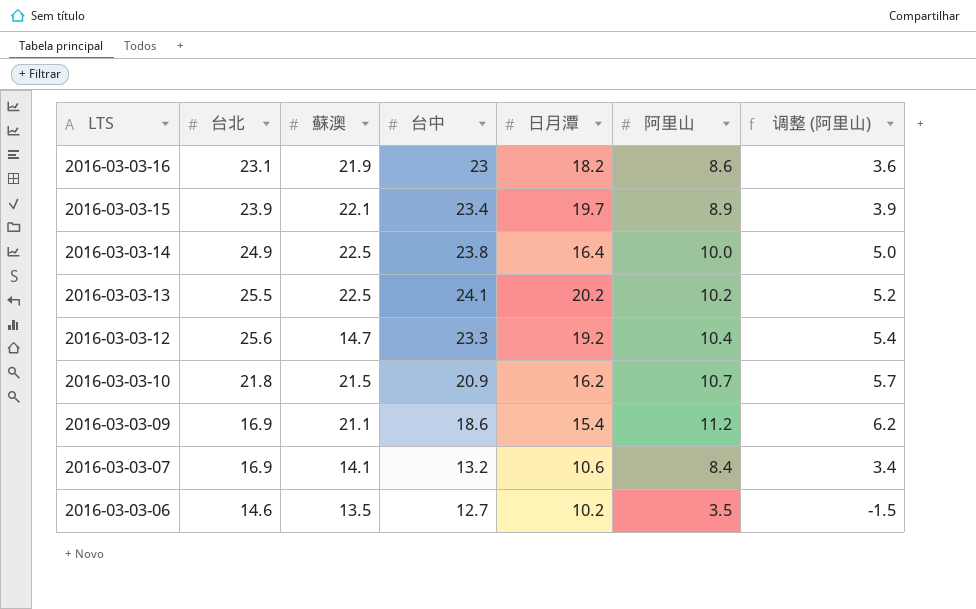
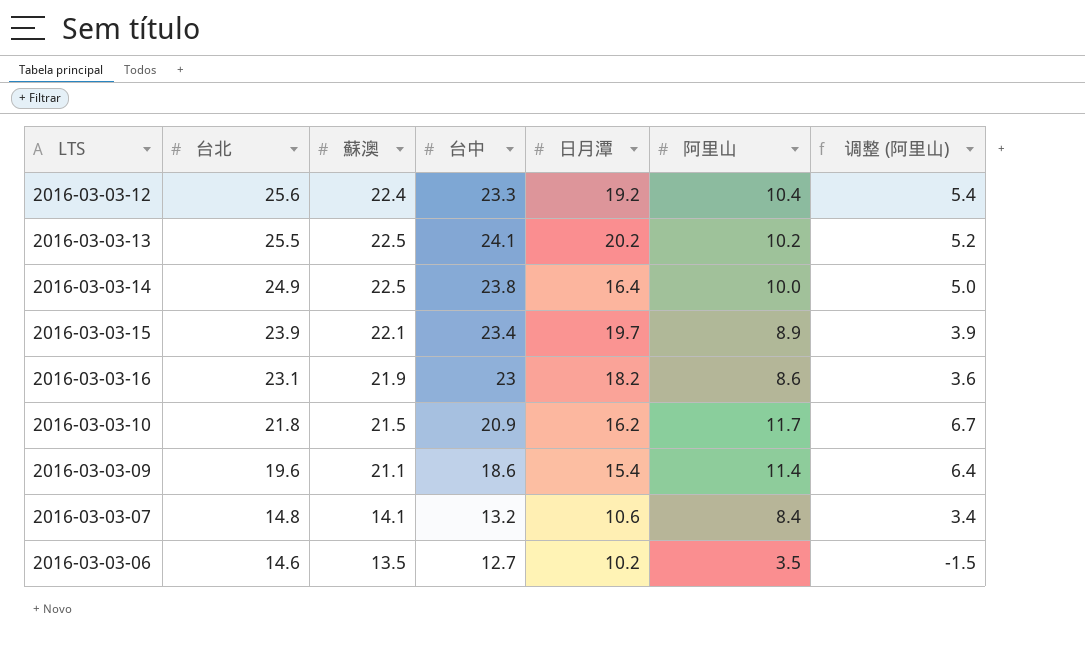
row order: LTS descending -> 台北 descending
2016-03-03-12 | 蘇澳: 14.7 -> 22.4
2016-03-03-10 | 阿里山: 10.7 -> 11.7
2016-03-03-10 | 调整 (阿里山): 5.7 -> 6.7
2016-03-03-09 | 台北: 16.9 -> 19.6
2016-03-03-09 | 阿里山: 11.2 -> 11.4
2016-03-03-09 | 调整 (阿里山): 6.2 -> 6.4
2016-03-03-07 | 台北: 16.9 -> 14.8

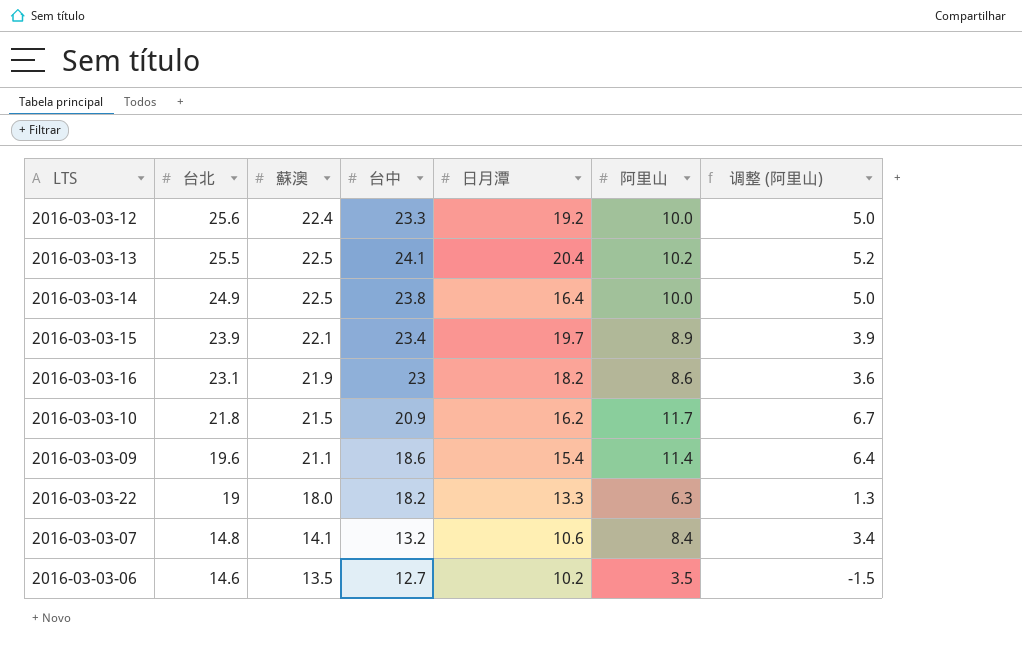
2016-03-03-12 | 阿里山: 10.4 -> 10.0
2016-03-03-12 | 调整 (阿里山): 5.4 -> 5.0
2016-03-03-13 | 日月潭: 20.2 -> 20.4
row 2016-03-03-22: none -> 19 | 18.0 | 18.2 | 13.3 | 6.3 | 1.3

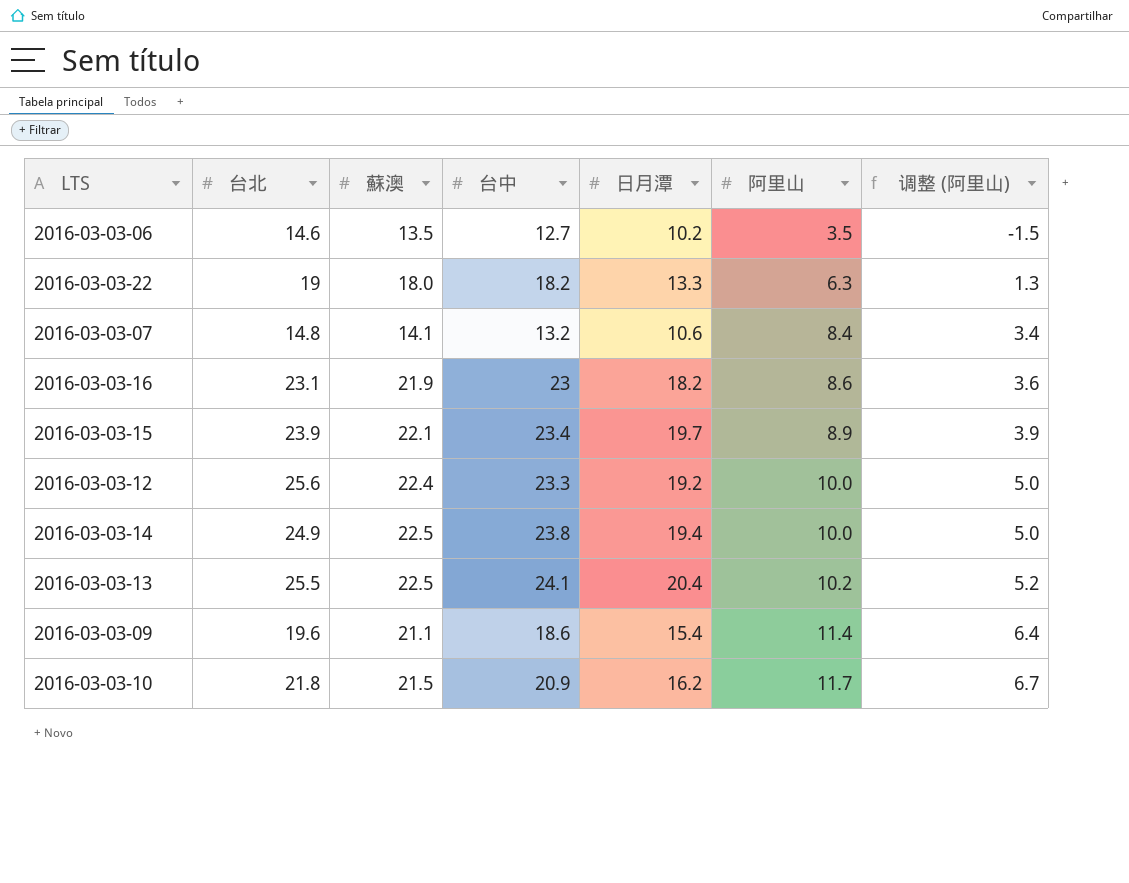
row order: 台北 descending -> 阿里山 ascending
2016-03-03-14 | 日月潭: 16.4 -> 19.4

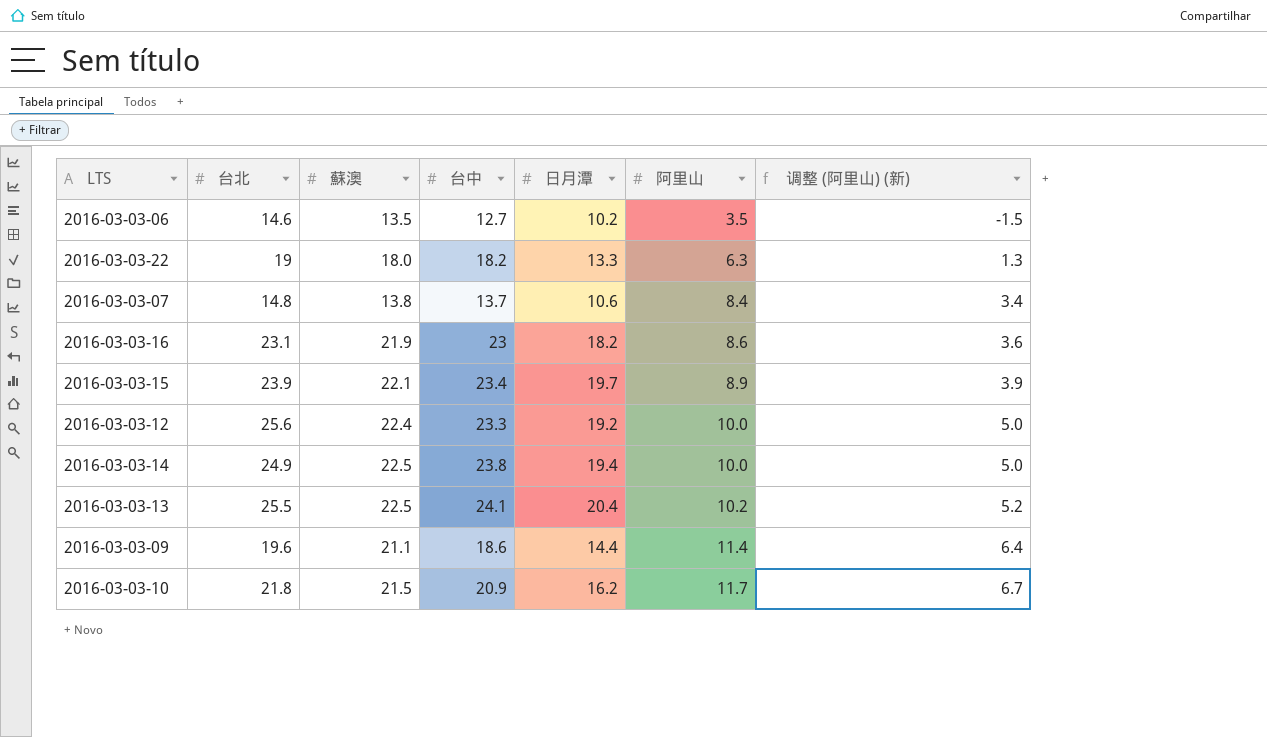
column name: 调整 (阿里山) -> 调整 (阿里山) (新)
2016-03-03-07 | 蘇澳: 14.1 -> 13.8
2016-03-03-07 | 台中: 13.2 -> 13.7
2016-03-03-09 | 日月潭: 15.4 -> 14.4

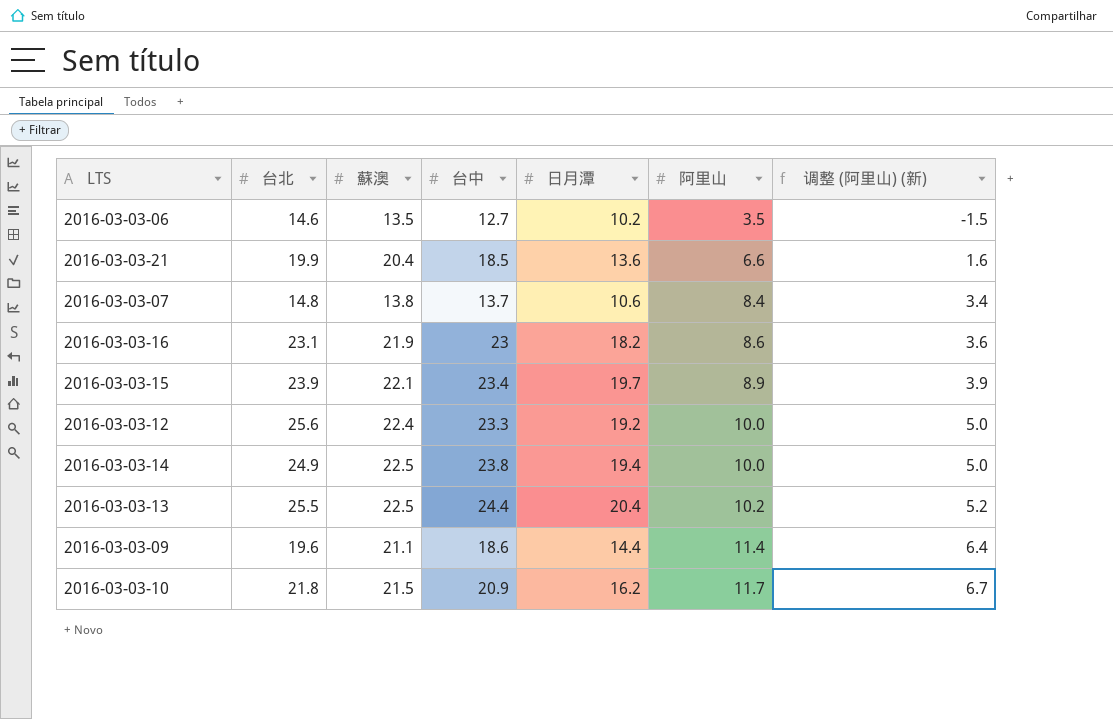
row 2016-03-03-22: 19 | 18.0 | 18.2 | 13.3 | 6.3 | 1.3 -> none
row 2016-03-03-21: none -> 19.9 | 20.4 | 18.5 | 13.6 | 6.6 | 1.6
2016-03-03-13 | 台中: 24.1 -> 24.4

